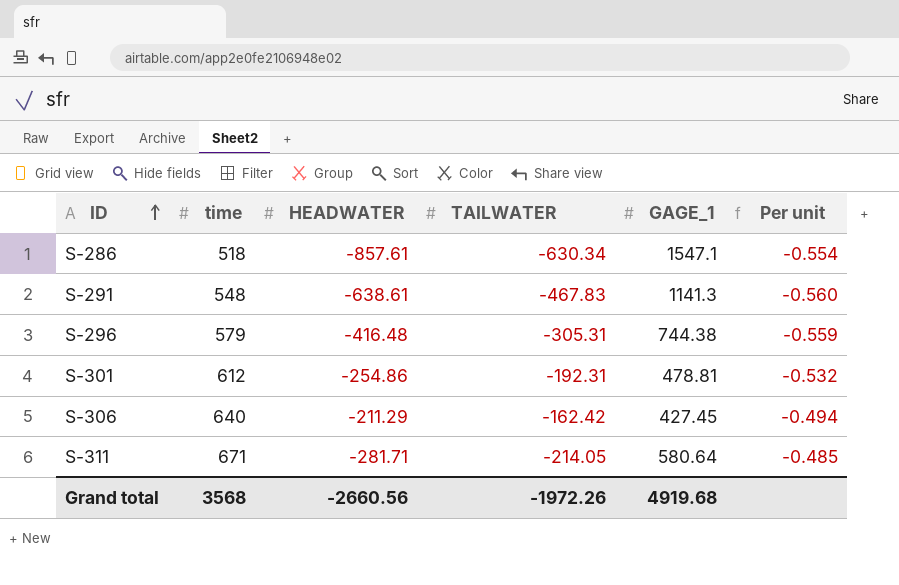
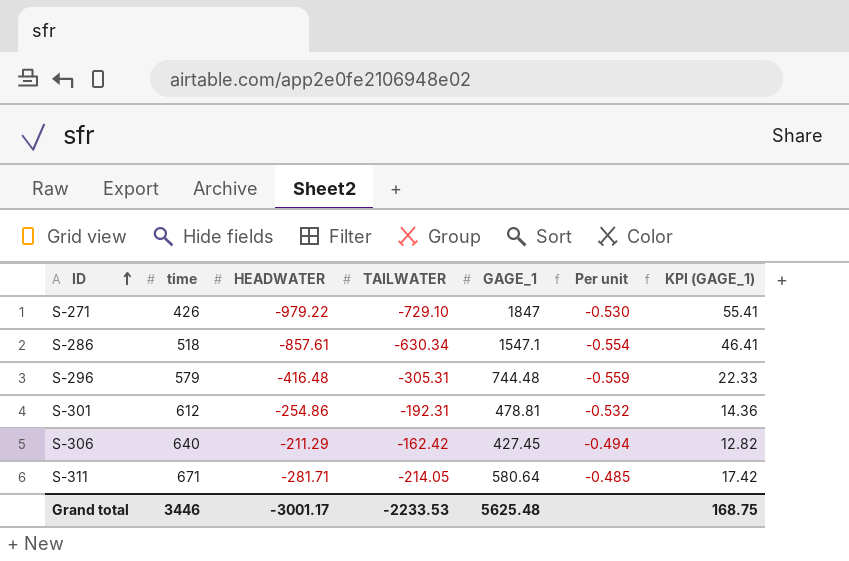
column KPI (GAGE_1) | formula: none -> [GAGE_1] * 0.03
row S-291: 548 | -638.61 | -467.83 | 1141.3 | -0.560 -> none
row S-271: none -> 426 | -979.22 | -729.10 | 1847 | -0.530 | 55.41
S-296 | GAGE_1: 744.38 -> 744.48
Grand total | time: 3568 -> 3446
Grand total | HEADWATER: -2660.56 -> -3001.17
Grand total | TAILWATER: -1972.26 -> -2233.53
Grand total | GAGE_1: 4919.68 -> 5625.48

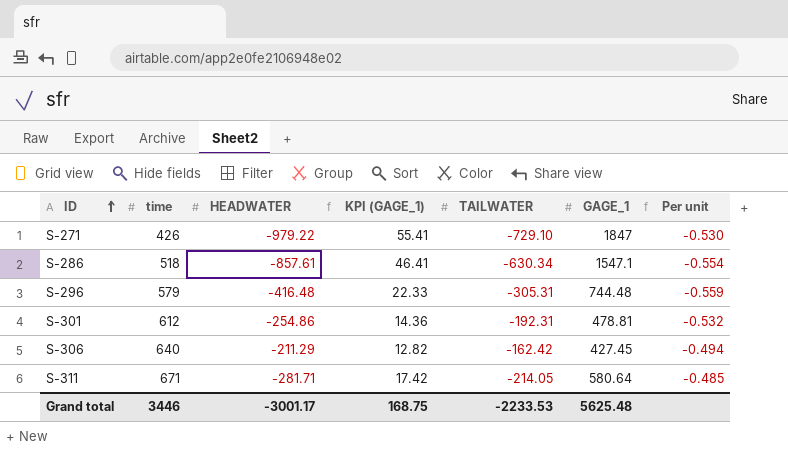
column KPI (GAGE_1) | position: 7 -> 4

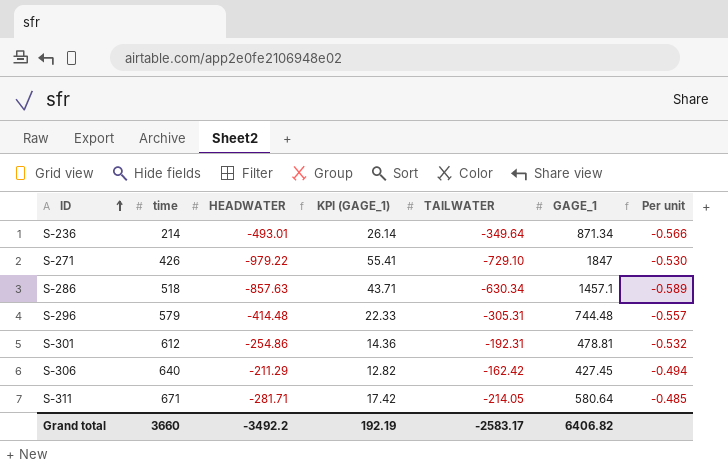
row S-236: none -> 214 | -493.01 | 26.14 | -349.64 | 871.34 | -0.566
S-286 | HEADWATER: -857.61 -> -857.63
S-286 | KPI (GAGE_1): 46.41 -> 43.71
S-286 | GAGE_1: 1547.1 -> 1457.1
S-286 | Per unit: -0.554 -> -0.589
S-296 | HEADWATER: -416.48 -> -414.48
S-296 | Per unit: -0.559 -> -0.557
Grand total | time: 3446 -> 3660
Grand total | HEADWATER: -3001.17 -> -3492.2
Grand total | KPI (GAGE_1): 168.75 -> 192.19
Grand total | TAILWATER: -2233.53 -> -2583.17
Grand total | GAGE_1: 5625.48 -> 6406.82

